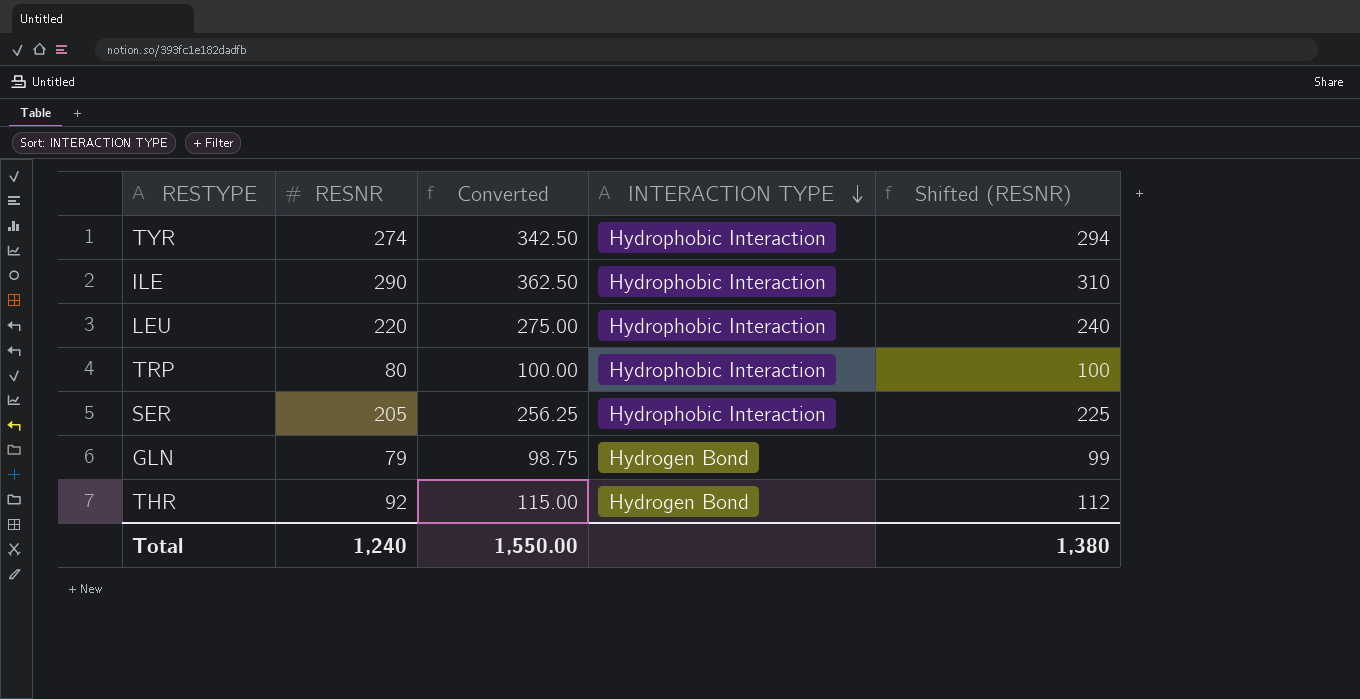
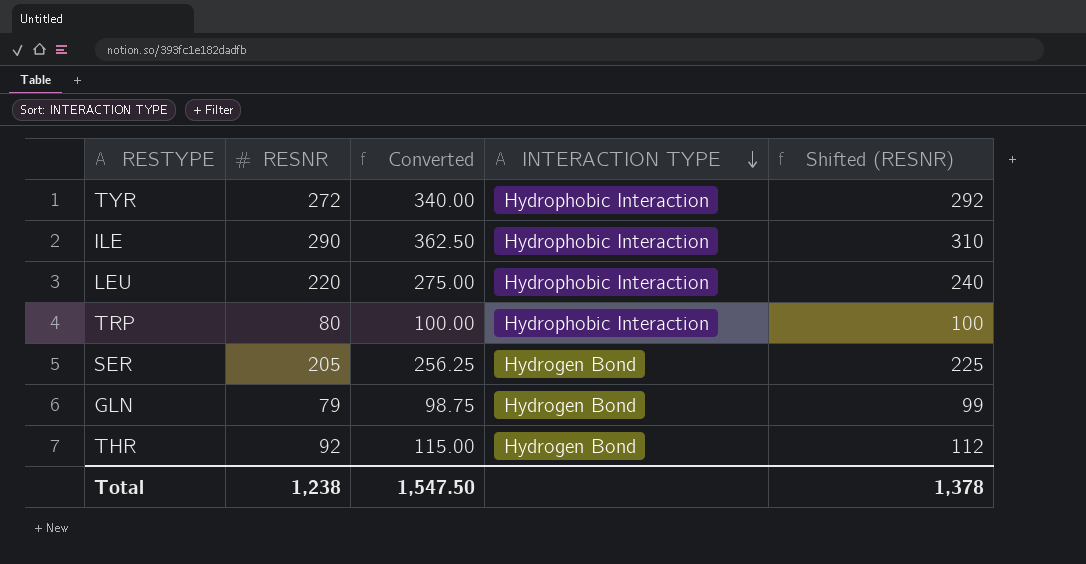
TYR | RESNR: 274 -> 272
TYR | Converted: 342.50 -> 340.00
TYR | Shifted (RESNR): 294 -> 292
SER | INTERACTION TYPE: Hydrophobic Interaction -> Hydrogen Bond
Total | RESNR: 1,240 -> 1,238
Total | Converted: 1,550.00 -> 1,547.50
Total | Shifted (RESNR): 1,380 -> 1,378

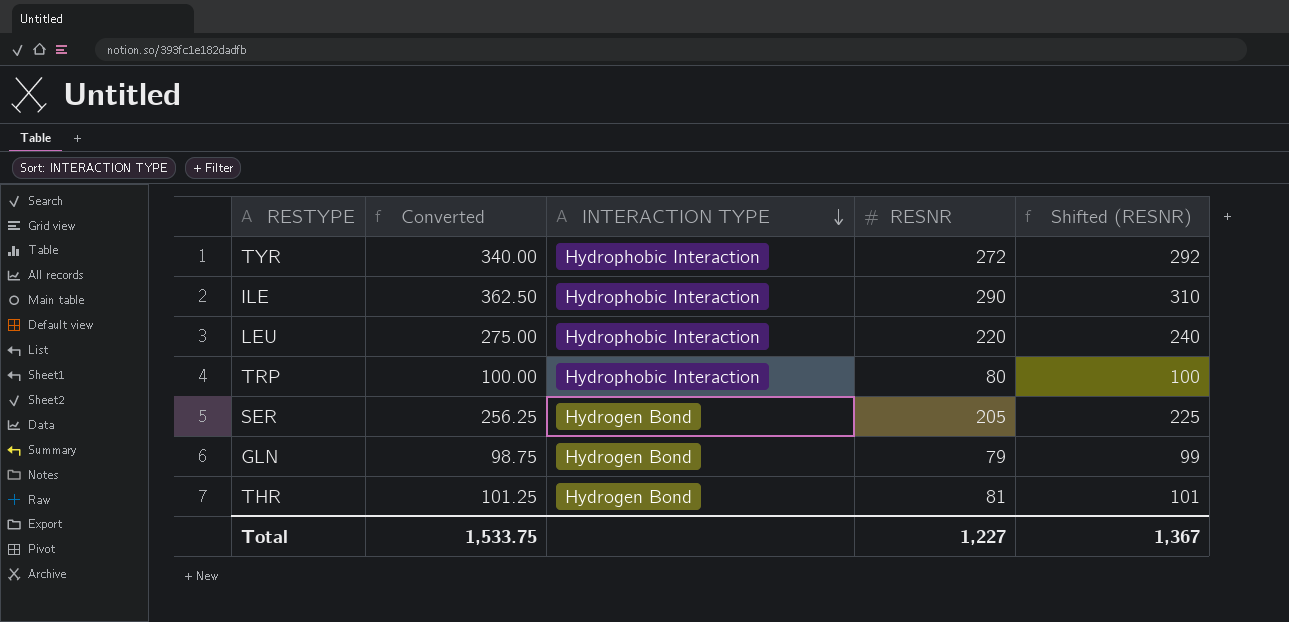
column RESNR | position: 2 -> 4
THR | Converted: 115.00 -> 101.25
THR | RESNR: 92 -> 81
THR | Shifted (RESNR): 112 -> 101
Total | Converted: 1,547.50 -> 1,533.75
Total | RESNR: 1,238 -> 1,227
Total | Shifted (RESNR): 1,378 -> 1,367

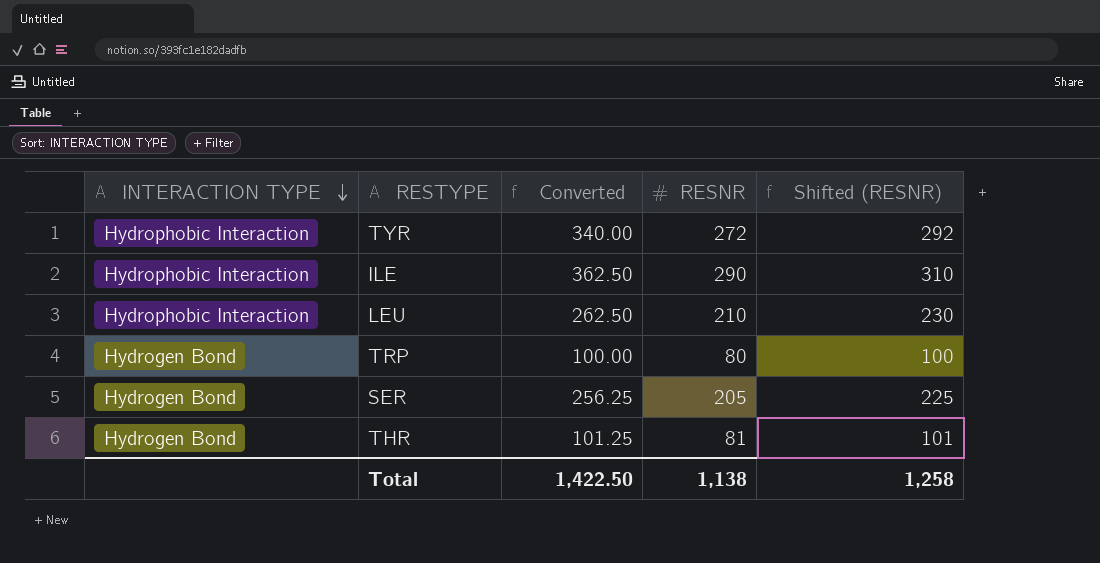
column INTERACTION TYPE | position: 3 -> 1
row GLN: 98.75 | Hydrogen Bond | 79 | 99 -> none
LEU | Converted: 275.00 -> 262.50
LEU | RESNR: 220 -> 210
LEU | Shifted (RESNR): 240 -> 230
TRP | INTERACTION TYPE: Hydrophobic Interaction -> Hydrogen Bond
Total | Converted: 1,533.75 -> 1,422.50
Total | RESNR: 1,227 -> 1,138
Total | Shifted (RESNR): 1,367 -> 1,258

